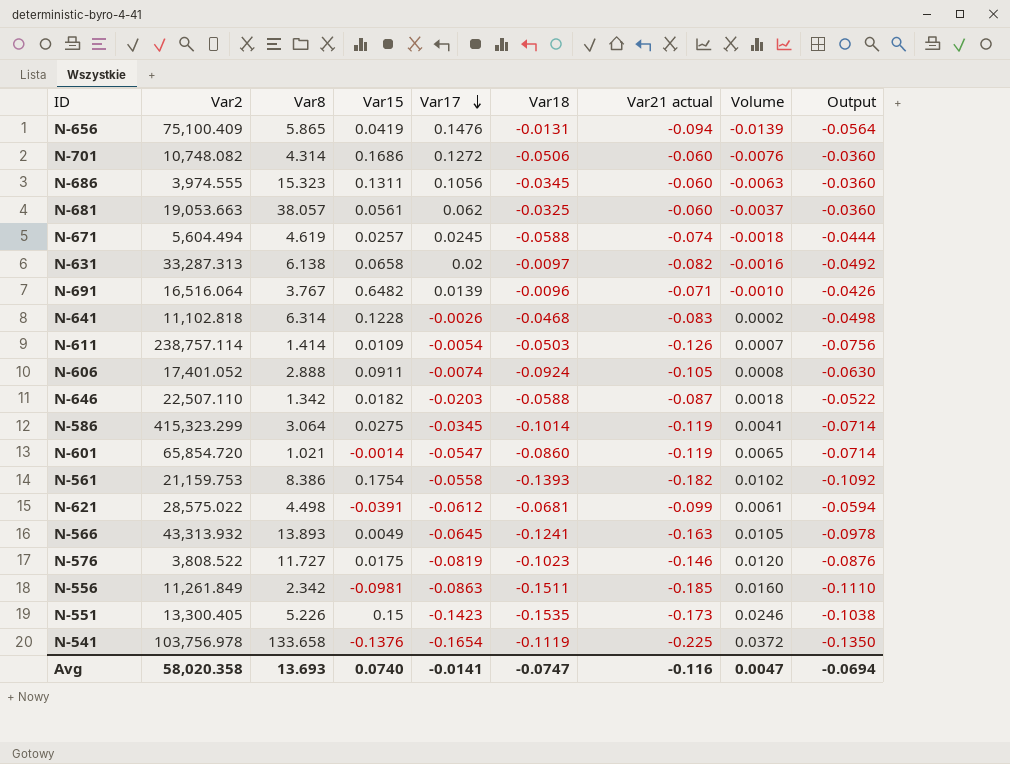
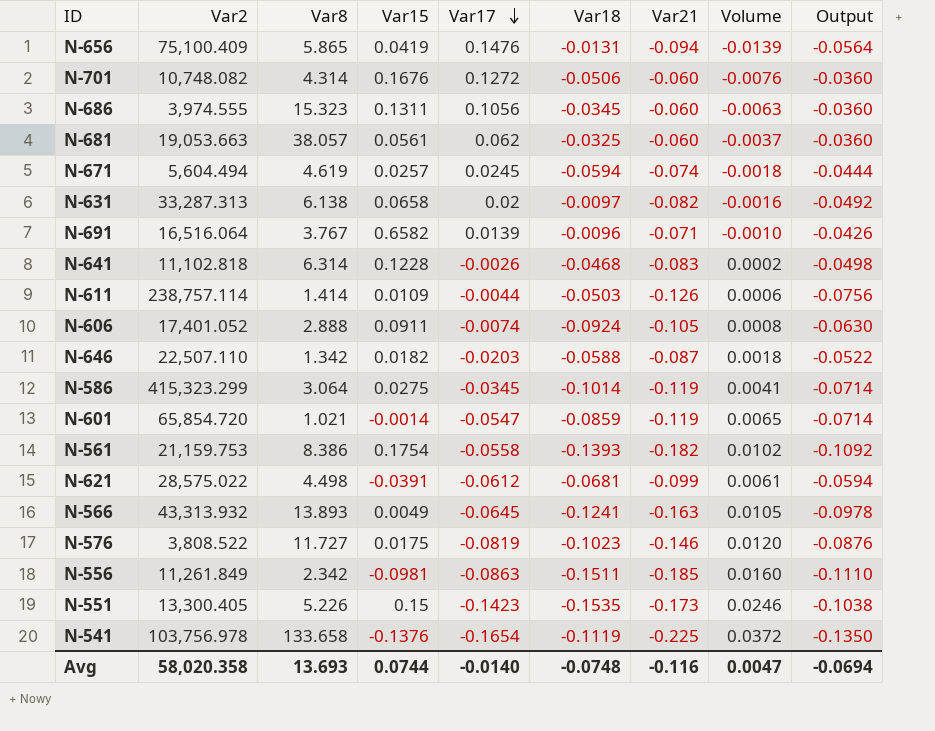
column name: Var21 actual -> Var21
N-701 | Var15: 0.1686 -> 0.1676
N-671 | Var18: -0.0588 -> -0.0594
N-691 | Var15: 0.6482 -> 0.6582
N-611 | Var17: -0.0054 -> -0.0044
N-611 | Volume: 0.0007 -> 0.0006
N-601 | Var18: -0.0860 -> -0.0859
Avg | Var15: 0.0740 -> 0.0744
Avg | Var17: -0.0141 -> -0.0140
Avg | Var18: -0.0747 -> -0.0748

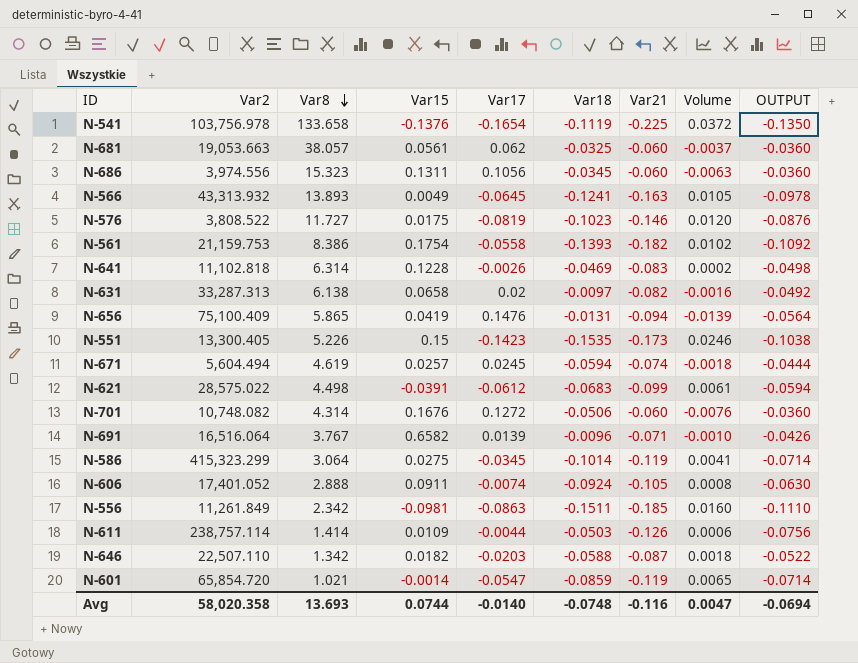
row order: Var17 descending -> Var8 descending
column name: Output -> OUTPUT
N-686 | Var2: 3,974.555 -> 3,974.556
N-641 | Var18: -0.0468 -> -0.0469
N-621 | Var18: -0.0681 -> -0.0683

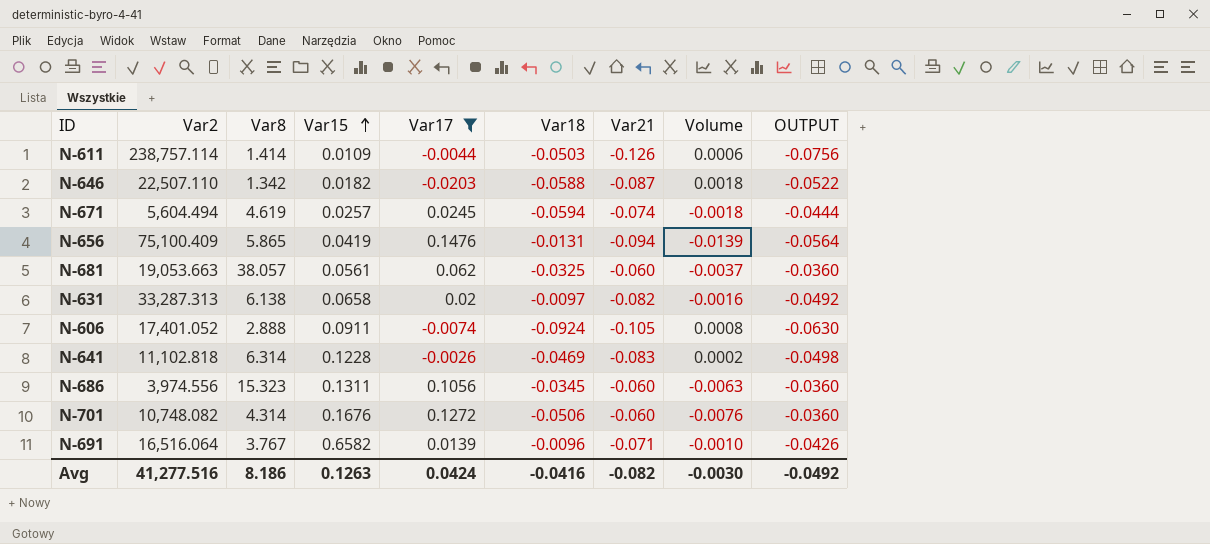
filter: none -> Var17 >= -0.0203
row order: Var8 descending -> Var15 ascending
Avg | Var2: 58,020.358 -> 41,277.516
Avg | Var8: 13.693 -> 8.186
Avg | Var15: 0.0744 -> 0.1263
Avg | Var17: -0.0140 -> 0.0424
Avg | Var18: -0.0748 -> -0.0416
Avg | Var21: -0.116 -> -0.082
Avg | Volume: 0.0047 -> -0.0030
Avg | OUTPUT: -0.0694 -> -0.0492

